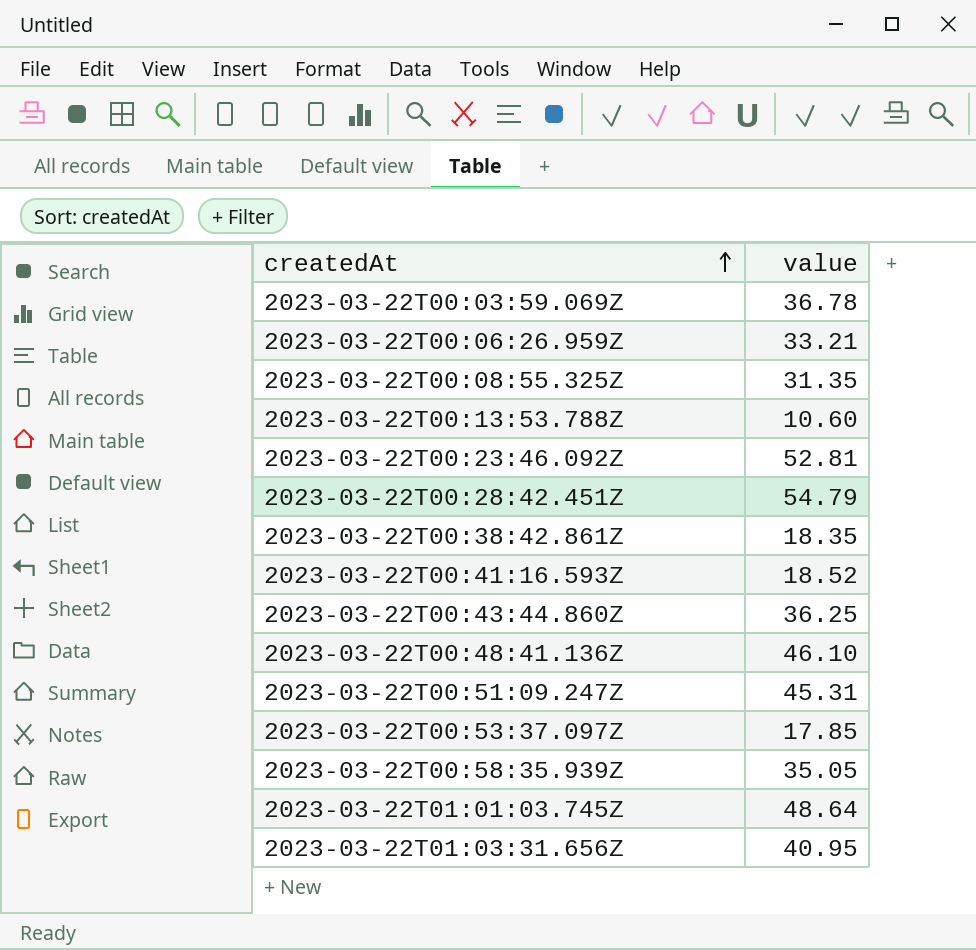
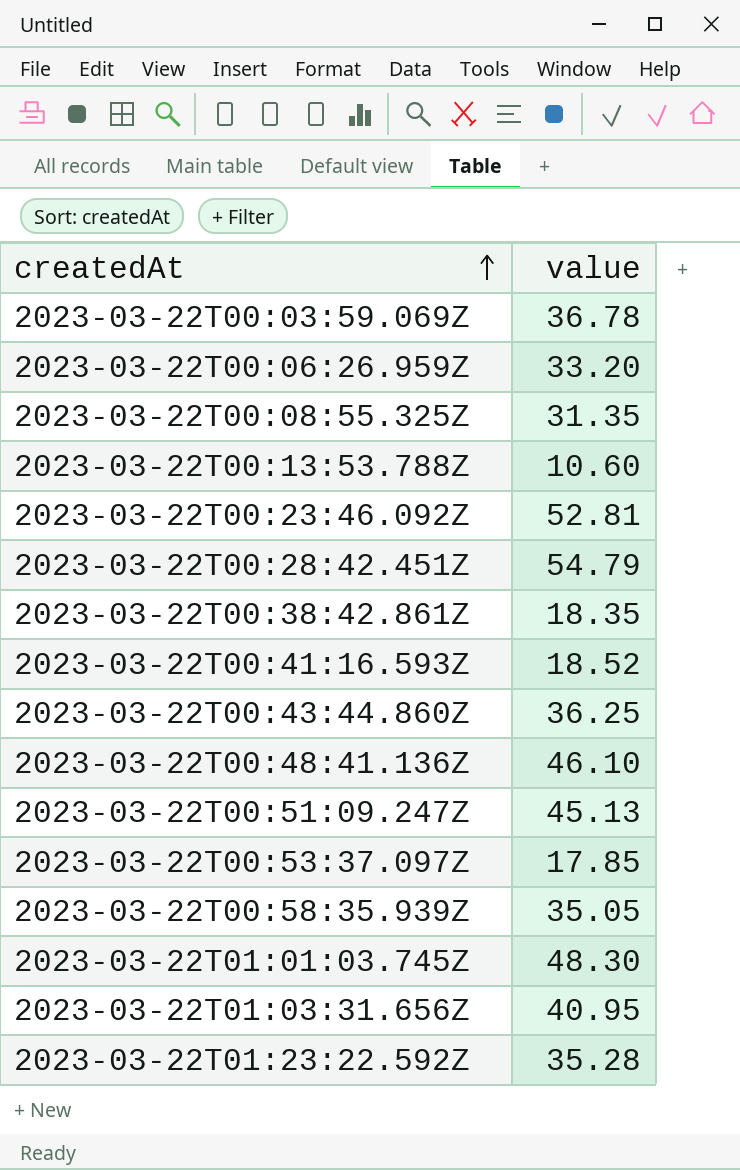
2023-03-22T00:06:26.959Z | value: 33.21 -> 33.20
2023-03-22T00:51:09.247Z | value: 45.31 -> 45.13
2023-03-22T01:01:03.745Z | value: 48.64 -> 48.30
row 2023-03-22T01:23:22.592Z: none -> 35.28

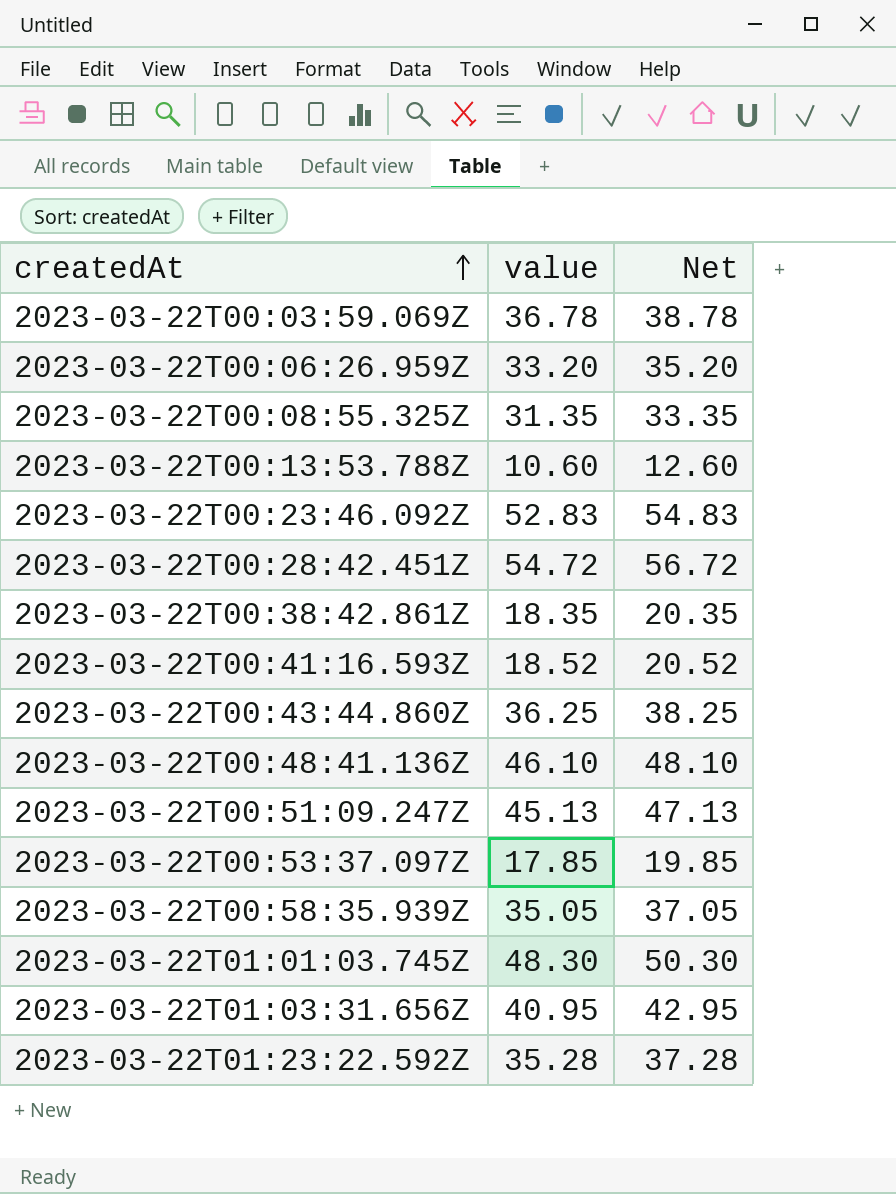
column Net | formula: none -> [value] + 2
2023-03-22T00:23:46.092Z | value: 52.81 -> 52.83
2023-03-22T00:28:42.451Z | value: 54.79 -> 54.72

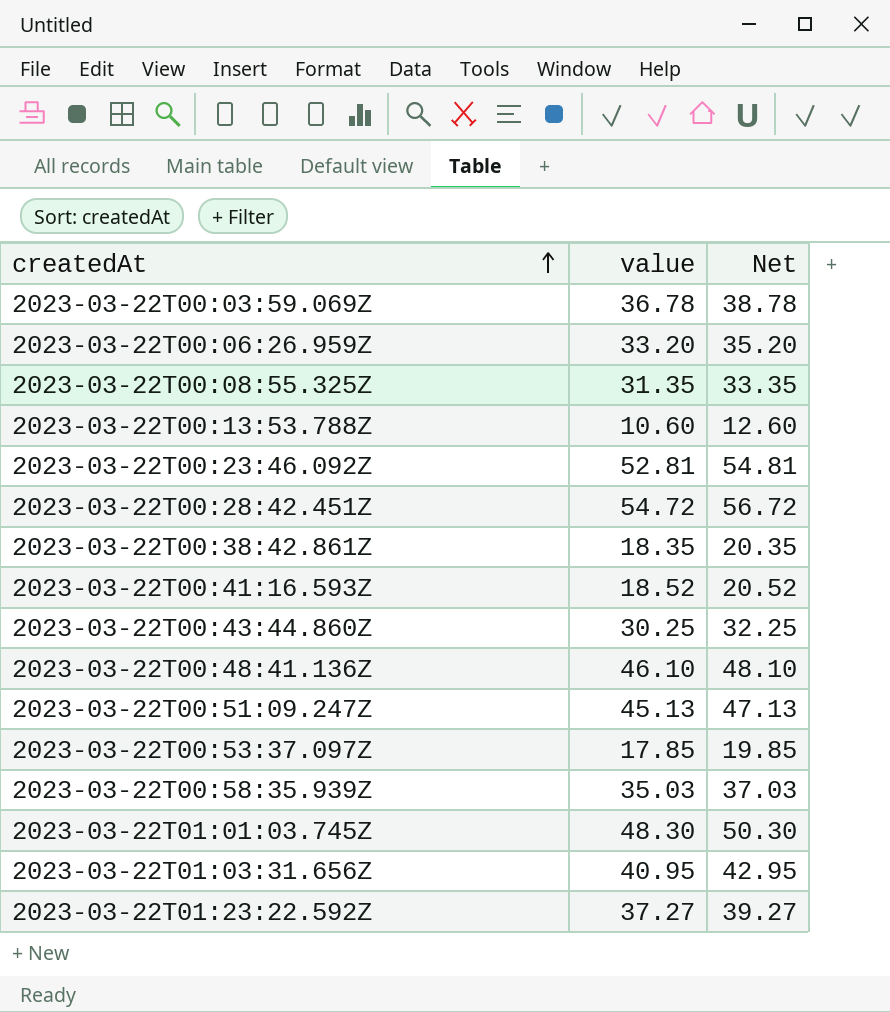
2023-03-22T00:23:46.092Z | value: 52.83 -> 52.81
2023-03-22T00:23:46.092Z | Net: 54.83 -> 54.81
2023-03-22T00:43:44.860Z | value: 36.25 -> 30.25
2023-03-22T00:43:44.860Z | Net: 38.25 -> 32.25
2023-03-22T00:58:35.939Z | value: 35.05 -> 35.03
2023-03-22T00:58:35.939Z | Net: 37.05 -> 37.03
2023-03-22T01:23:22.592Z | value: 35.28 -> 37.27
2023-03-22T01:23:22.592Z | Net: 37.28 -> 39.27

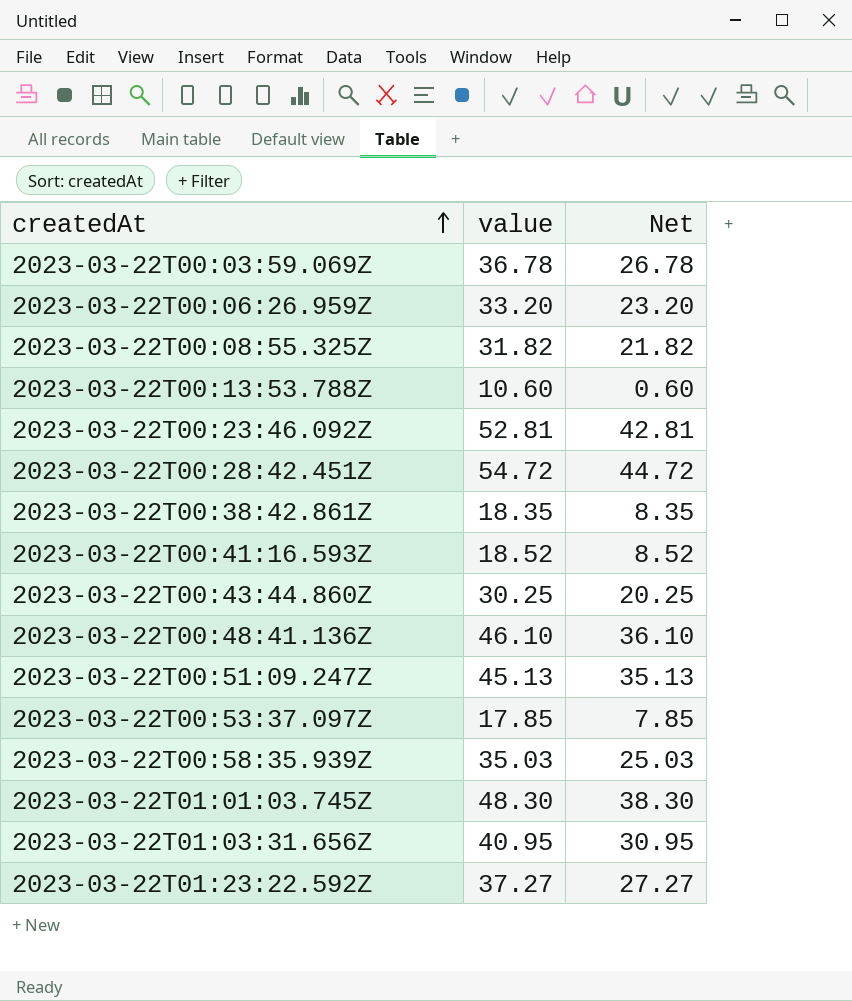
column Net | formula: [value] + 2 -> [value] - 10
2023-03-22T00:08:55.325Z | value: 31.35 -> 31.82

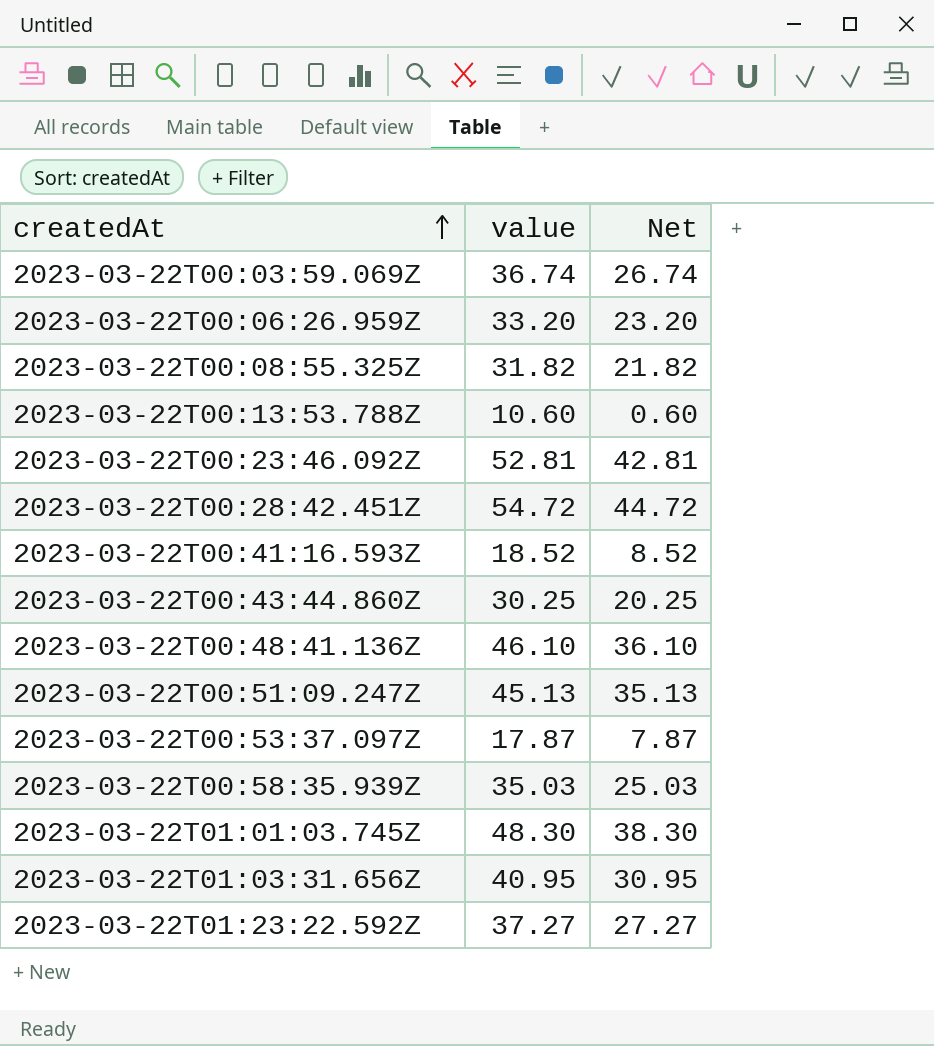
row 2023-03-22T00:38:42.861Z: 18.35 | 8.35 -> none
2023-03-22T00:03:59.069Z | value: 36.78 -> 36.74
2023-03-22T00:03:59.069Z | Net: 26.78 -> 26.74
2023-03-22T00:53:37.097Z | value: 17.85 -> 17.87
2023-03-22T00:53:37.097Z | Net: 7.85 -> 7.87

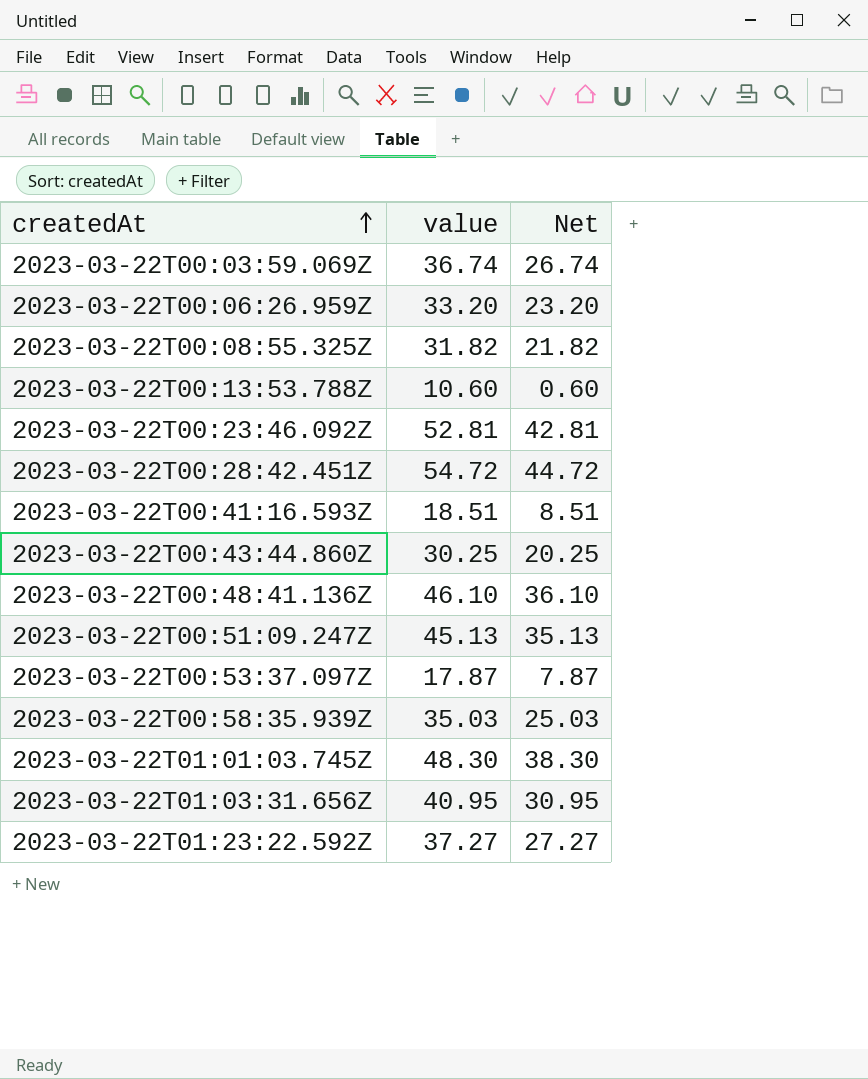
2023-03-22T00:41:16.593Z | value: 18.52 -> 18.51
2023-03-22T00:41:16.593Z | Net: 8.52 -> 8.51

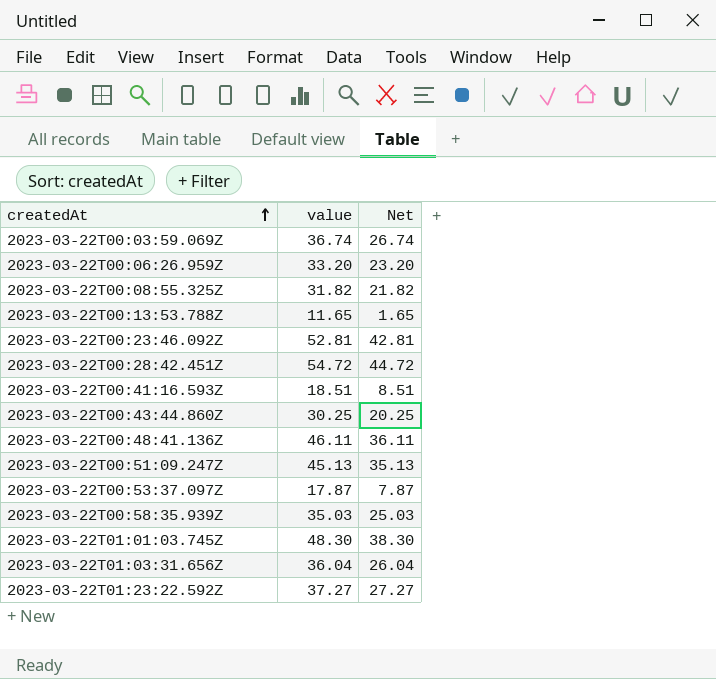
2023-03-22T00:13:53.788Z | value: 10.60 -> 11.65
2023-03-22T00:13:53.788Z | Net: 0.60 -> 1.65
2023-03-22T00:48:41.136Z | value: 46.10 -> 46.11
2023-03-22T00:48:41.136Z | Net: 36.10 -> 36.11
2023-03-22T01:03:31.656Z | value: 40.95 -> 36.04
2023-03-22T01:03:31.656Z | Net: 30.95 -> 26.04

